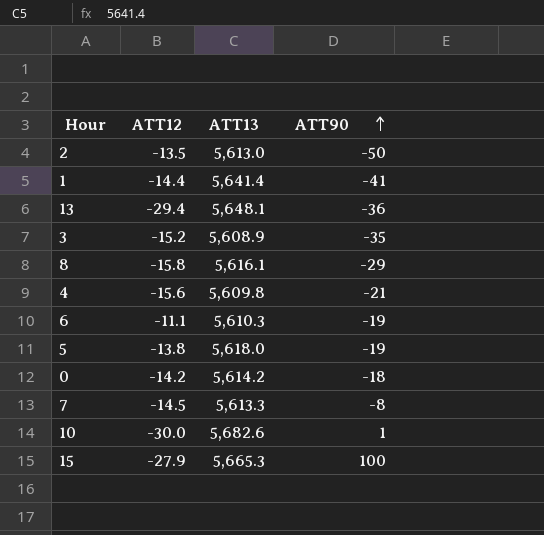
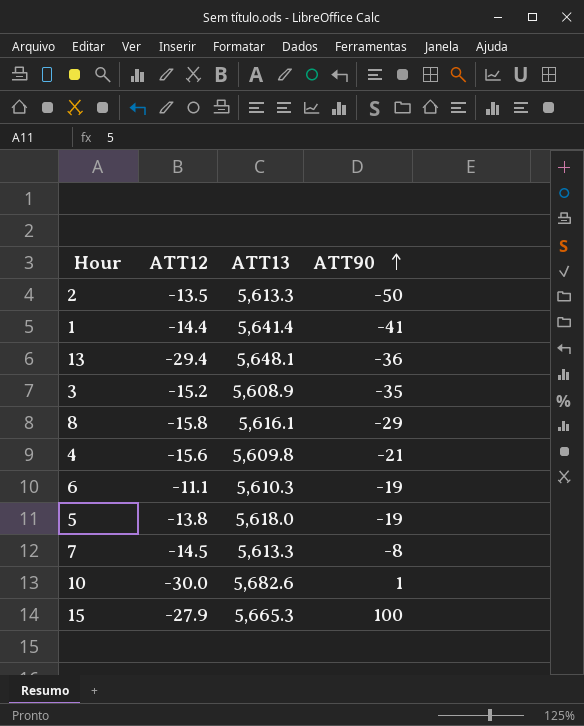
row 0: -14.2 | 5,614.2 | -18 -> none
2 | ATT13: 5,613.0 -> 5,613.3

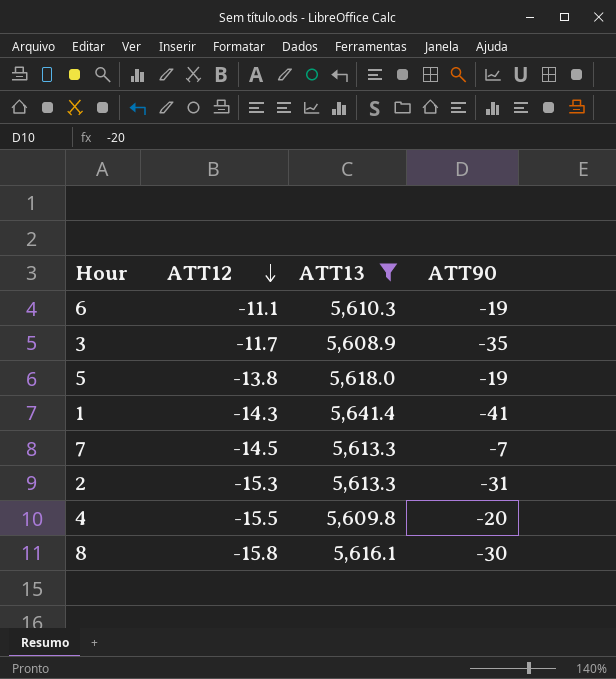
filter: none -> ATT13 <= 5,641.4
row order: ATT90 ascending -> ATT12 descending
3 | ATT12: -15.2 -> -11.7
1 | ATT12: -14.4 -> -14.3
7 | ATT90: -8 -> -7
2 | ATT12: -13.5 -> -15.3
2 | ATT90: -50 -> -31
4 | ATT12: -15.6 -> -15.5
4 | ATT90: -21 -> -20
8 | ATT90: -29 -> -30

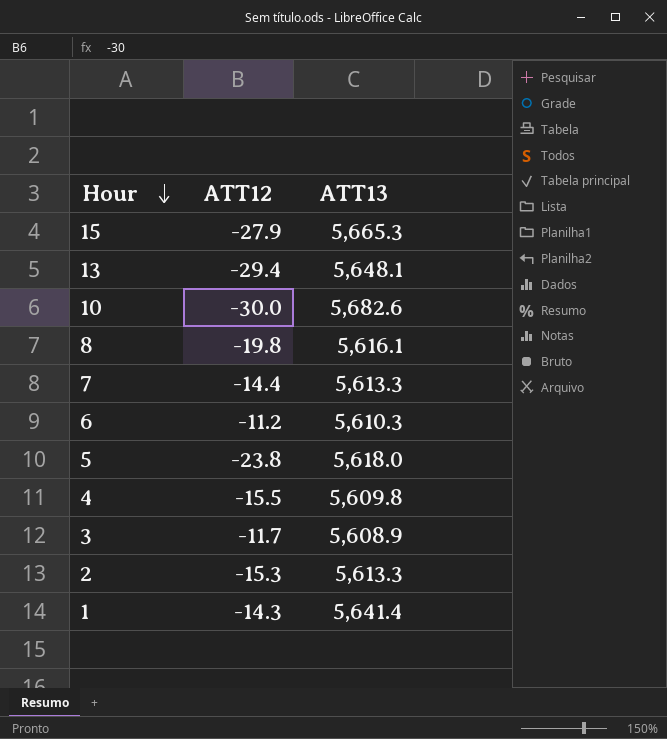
filter: ATT13 <= 5,641.4 -> none
row order: ATT12 descending -> Hour descending
column ATT90 | position: 4 -> none
8 | ATT12: -15.8 -> -19.8
7 | ATT12: -14.5 -> -14.4
6 | ATT12: -11.1 -> -11.2
5 | ATT12: -13.8 -> -23.8

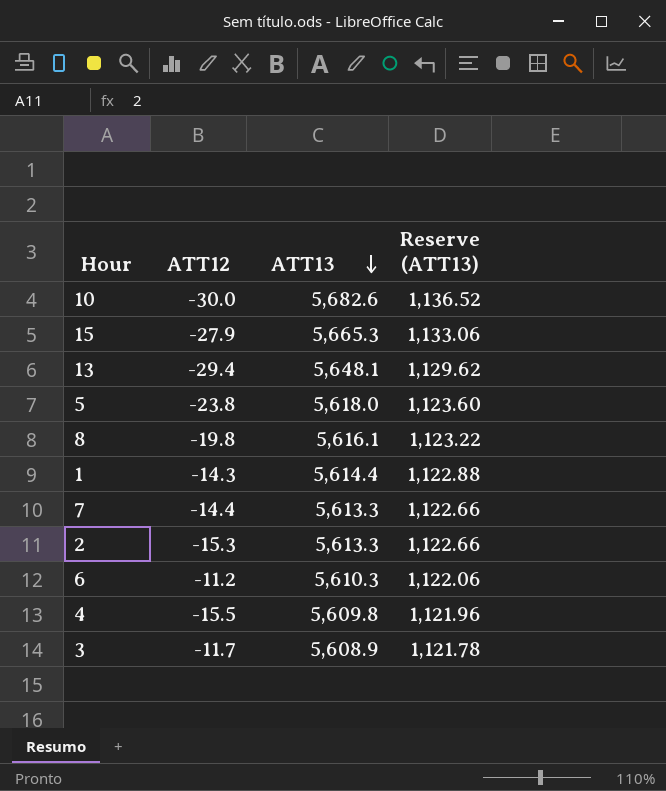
row order: Hour descending -> ATT13 descending
column Reserve (ATT13) | formula: none -> [ATT13] * 0.2
1 | ATT13: 5,641.4 -> 5,614.4

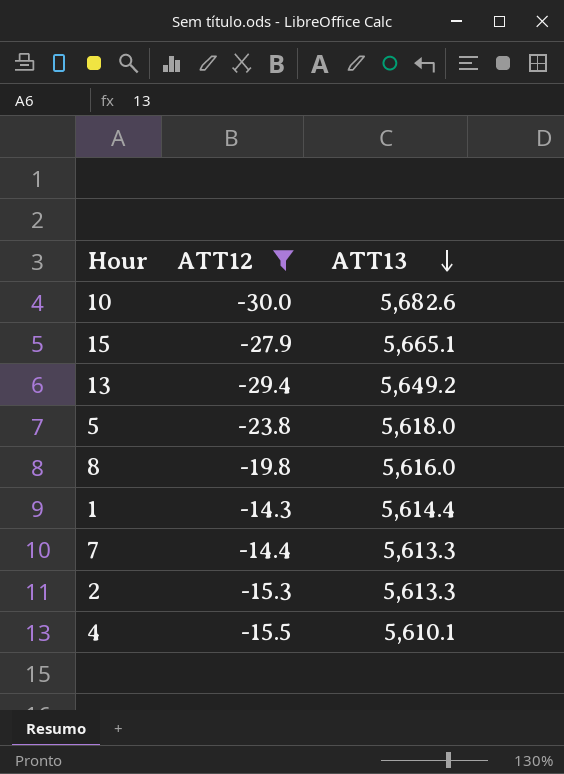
filter: none -> ATT12 <= -14.3
column Reserve (ATT13) | formula: [ATT13] * 0.2 -> none
15 | ATT13: 5,665.3 -> 5,665.1
13 | ATT13: 5,648.1 -> 5,649.2
8 | ATT13: 5,616.1 -> 5,616.0
4 | ATT13: 5,609.8 -> 5,610.1

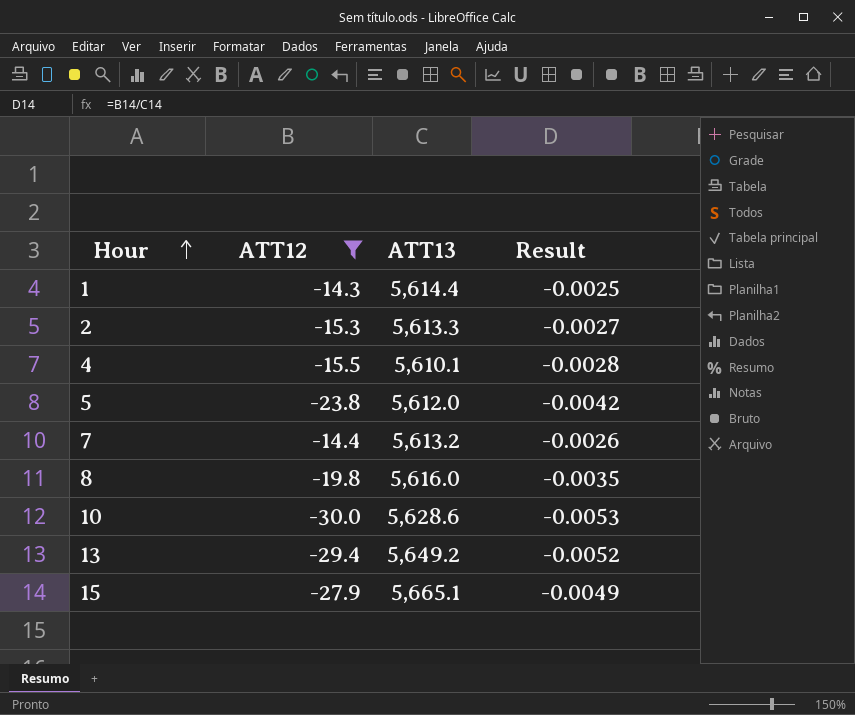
row order: ATT13 descending -> Hour ascending
column Result | formula: none -> [ATT12] / [ATT13]
5 | ATT13: 5,618.0 -> 5,612.0
7 | ATT13: 5,613.3 -> 5,613.2
10 | ATT13: 5,682.6 -> 5,628.6

